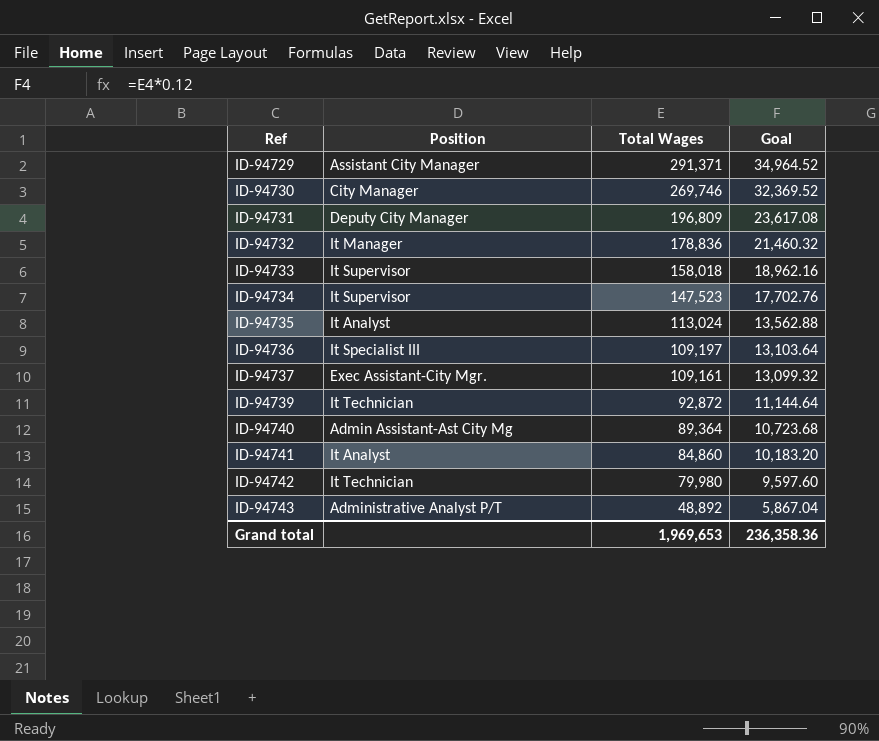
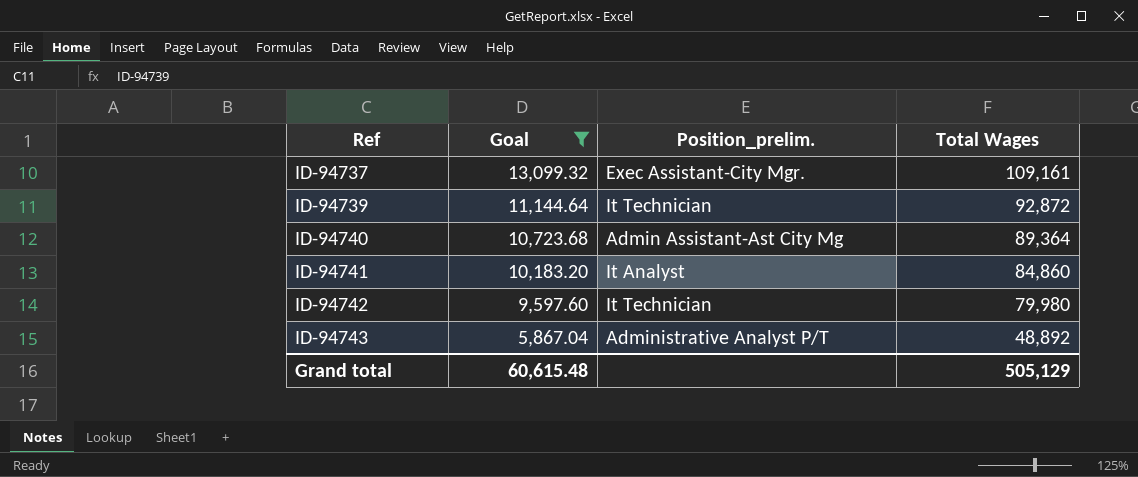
filter: none -> Goal <= 13,099.32
column Goal | position: 4 -> 2
column name: Position -> Position_prelim.
Grand total | Goal: 236,358.36 -> 60,615.48
Grand total | Total Wages: 1,969,653 -> 505,129

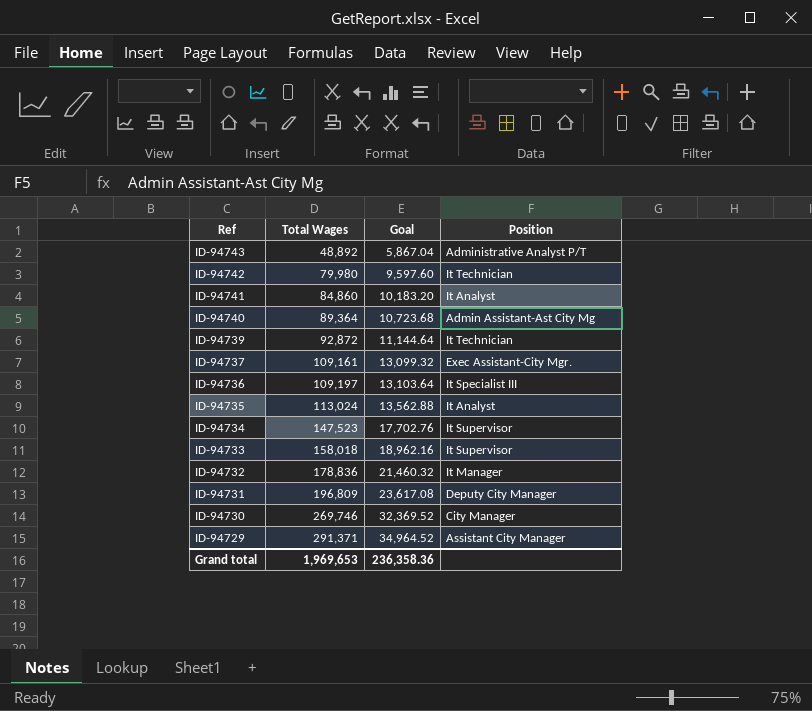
filter: Goal <= 13,099.32 -> none
row order: Ref ascending -> Ref descending
column Total Wages | position: 4 -> 2
column name: Position_prelim. -> Position
Grand total | Total Wages: 505,129 -> 1,969,653
Grand total | Goal: 60,615.48 -> 236,358.36

